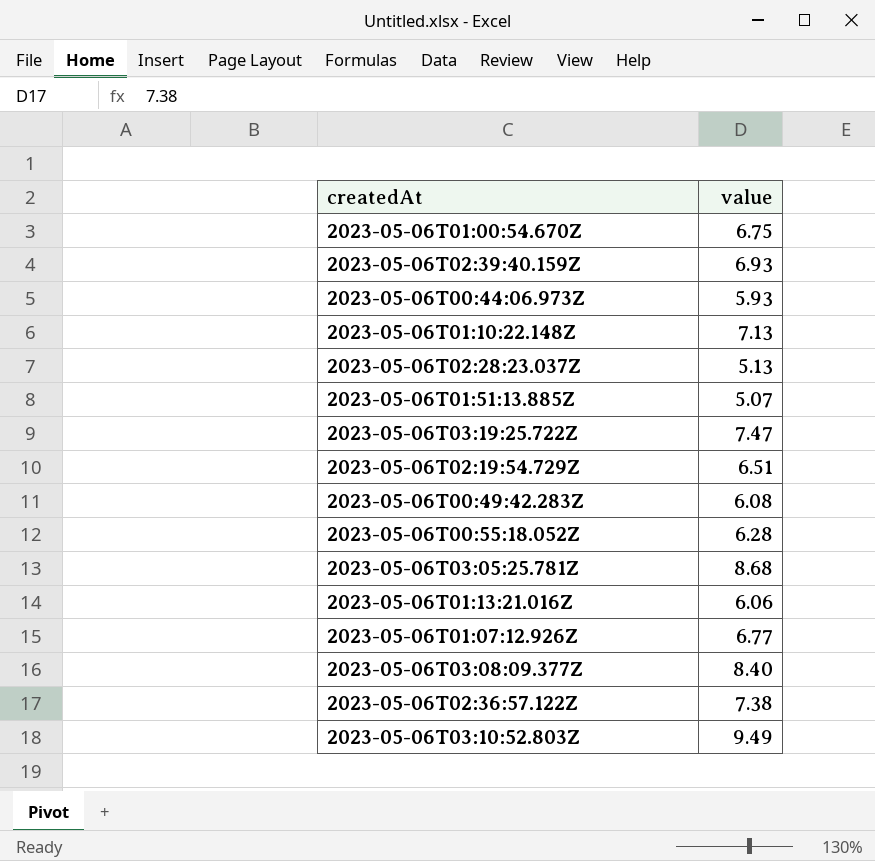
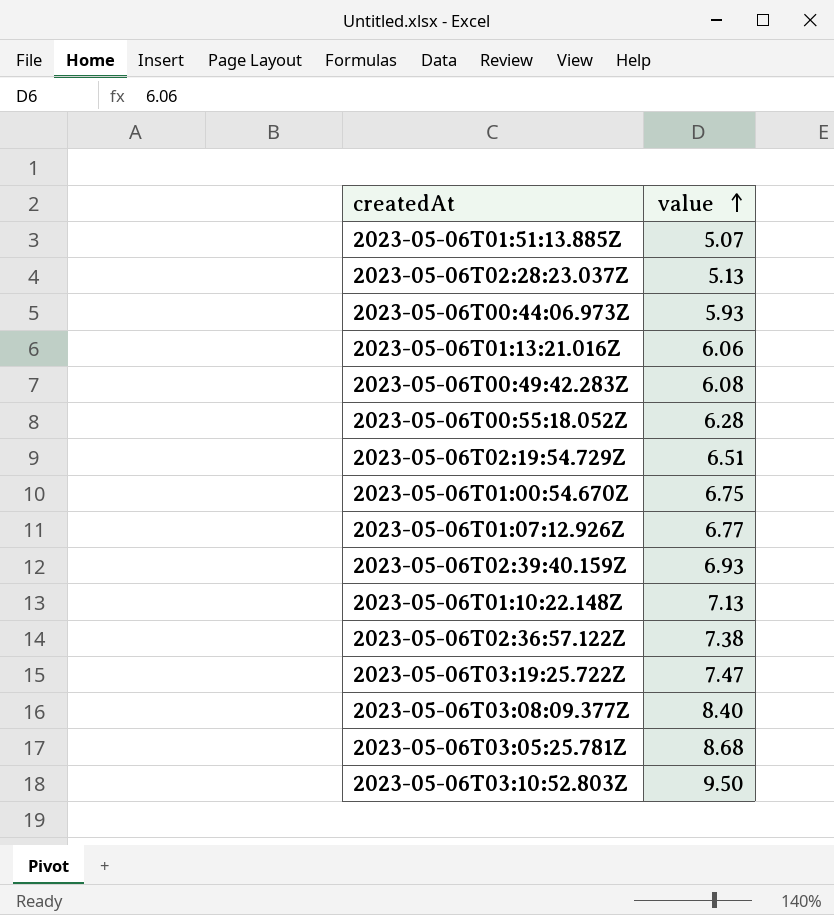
row order: none -> value ascending
2023-05-06T03:10:52.803Z | value: 9.49 -> 9.50

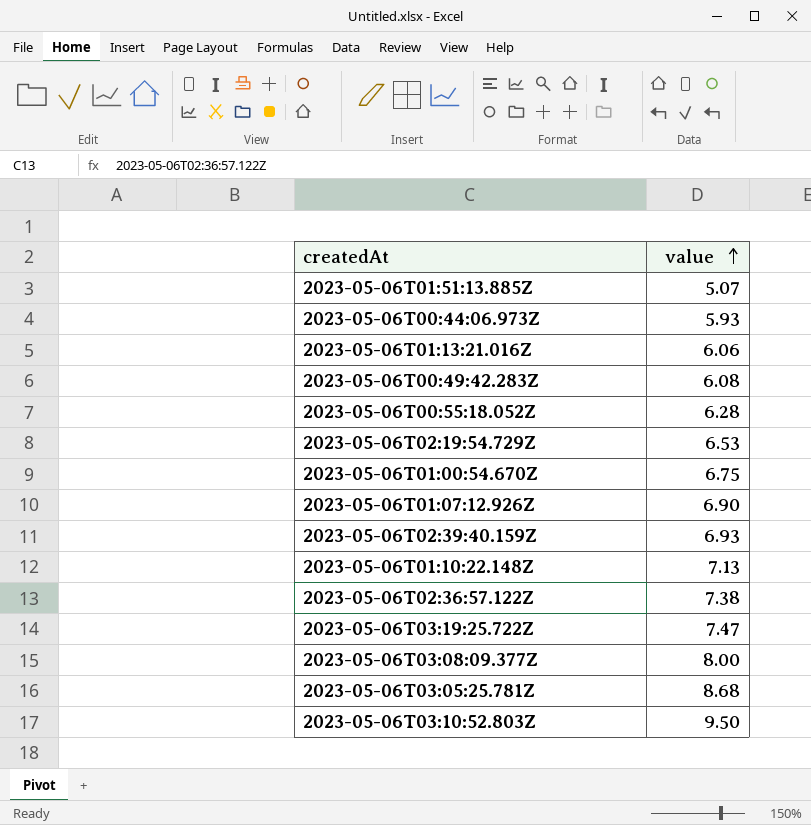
row 2023-05-06T02:28:23.037Z: 5.13 -> none
2023-05-06T02:19:54.729Z | value: 6.51 -> 6.53
2023-05-06T01:07:12.926Z | value: 6.77 -> 6.90
2023-05-06T03:08:09.377Z | value: 8.40 -> 8.00

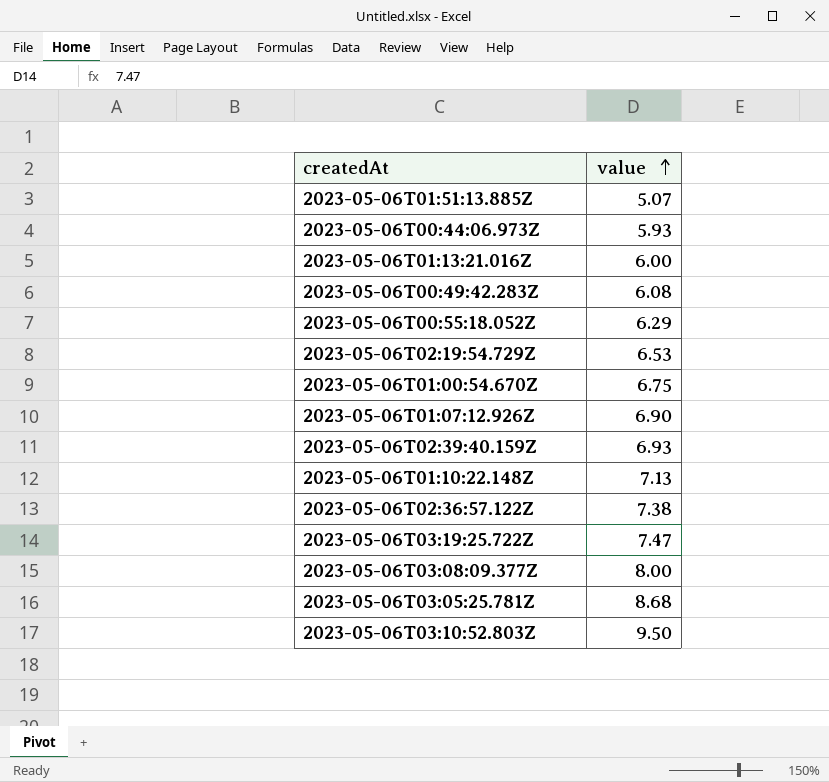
2023-05-06T01:13:21.016Z | value: 6.06 -> 6.00
2023-05-06T00:55:18.052Z | value: 6.28 -> 6.29

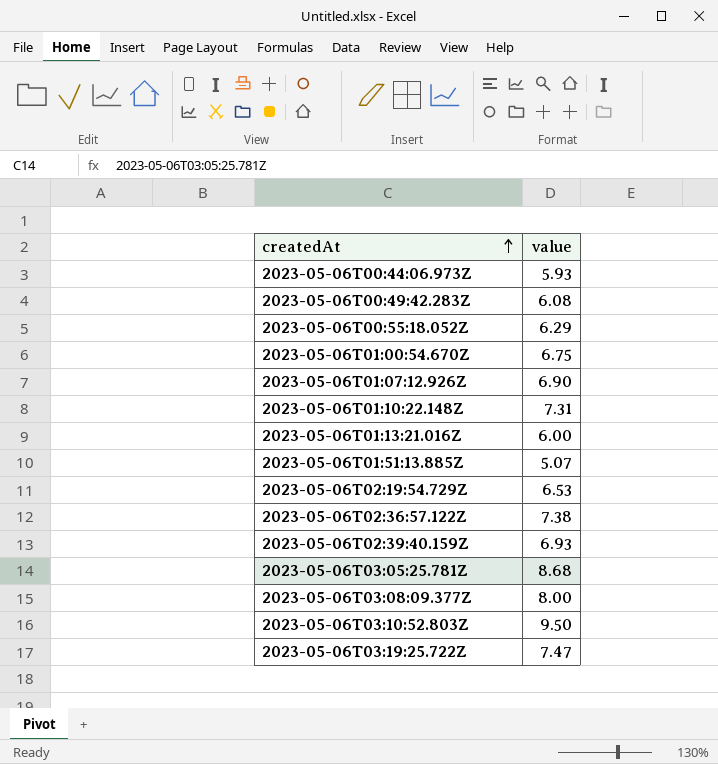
row order: value ascending -> createdAt ascending
2023-05-06T01:10:22.148Z | value: 7.13 -> 7.31

